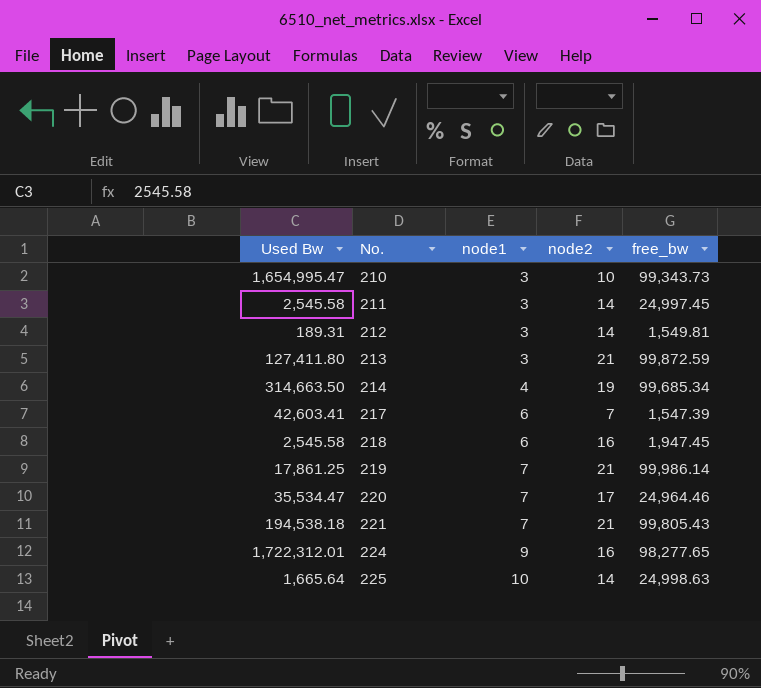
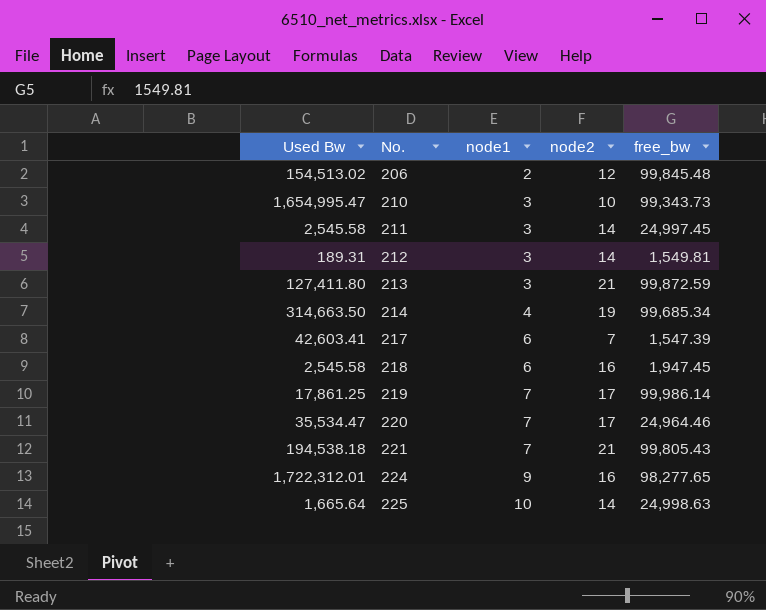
row 206: none -> 154,513.02 | 2 | 12 | 99,845.48
219 | node2: 21 -> 17

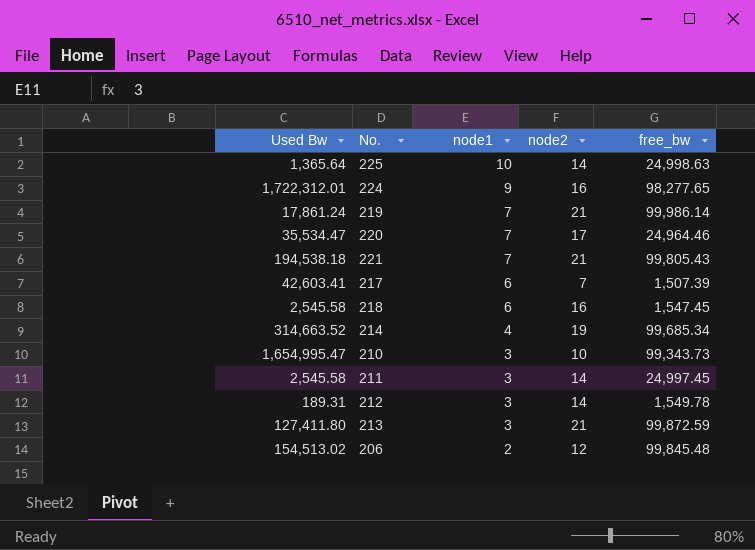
row order: No. ascending -> node1 descending
225 | Used Bw: 1,665.64 -> 1,365.64
219 | Used Bw: 17,861.25 -> 17,861.24
219 | node2: 17 -> 21
217 | free_bw: 1,547.39 -> 1,507.39
218 | free_bw: 1,947.45 -> 1,547.45
214 | Used Bw: 314,663.50 -> 314,663.52
212 | free_bw: 1,549.81 -> 1,549.78

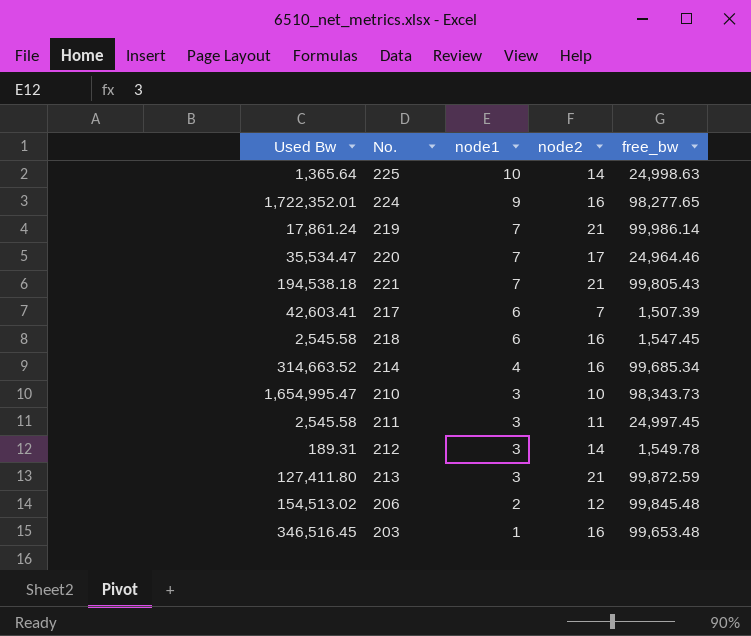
224 | Used Bw: 1,722,312.01 -> 1,722,352.01
214 | node2: 19 -> 16
210 | free_bw: 99,343.73 -> 98,343.73
211 | node2: 14 -> 11
row 203: none -> 346,516.45 | 1 | 16 | 99,653.48

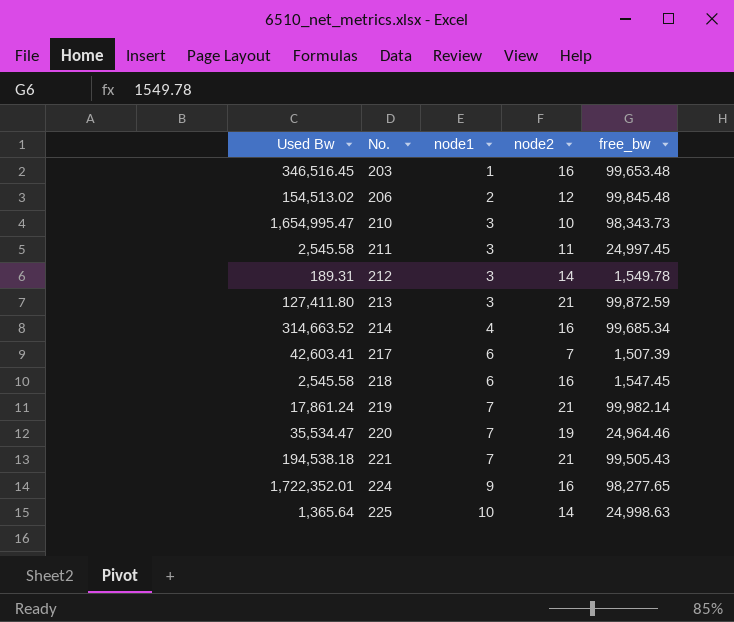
row order: node1 descending -> No. ascending
219 | free_bw: 99,986.14 -> 99,982.14
220 | node2: 17 -> 19
221 | free_bw: 99,805.43 -> 99,505.43

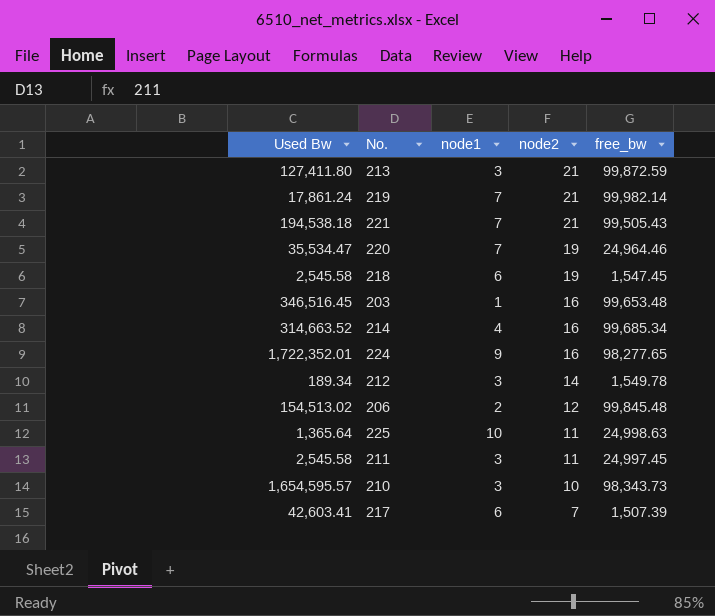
row order: No. ascending -> node2 descending
218 | node2: 16 -> 19
212 | Used Bw: 189.31 -> 189.34
225 | node2: 14 -> 11
210 | Used Bw: 1,654,995.47 -> 1,654,595.57

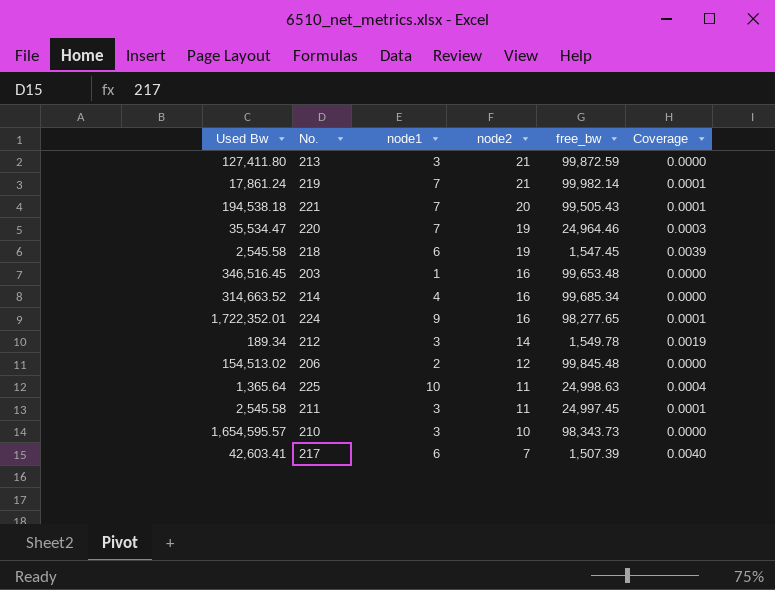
column Coverage | formula: none -> [node1] / [free_bw]
221 | node2: 21 -> 20

